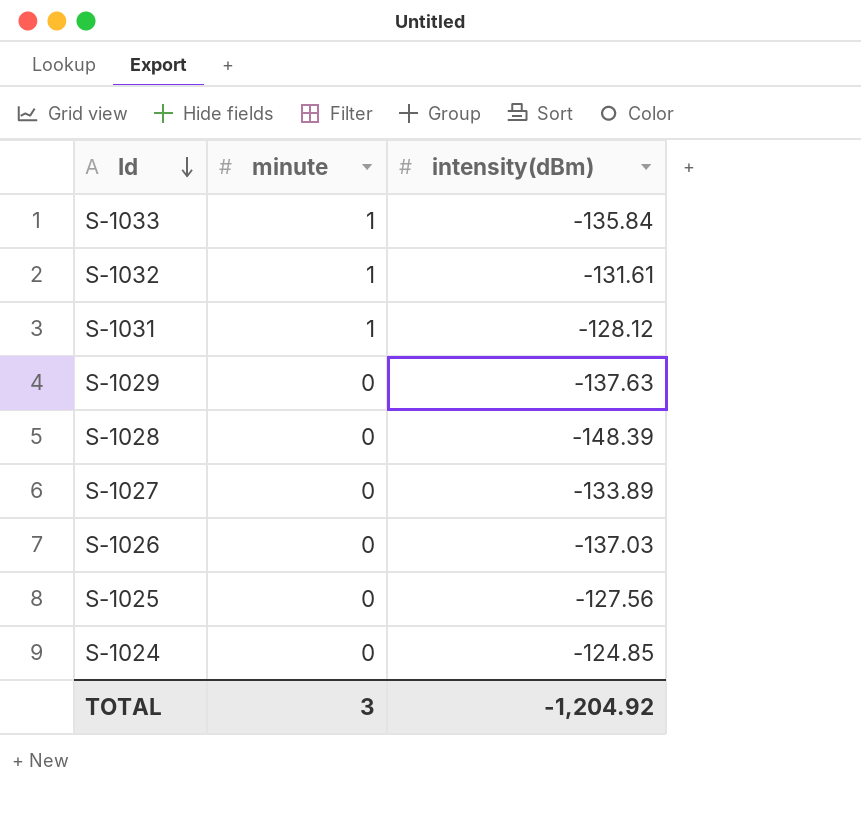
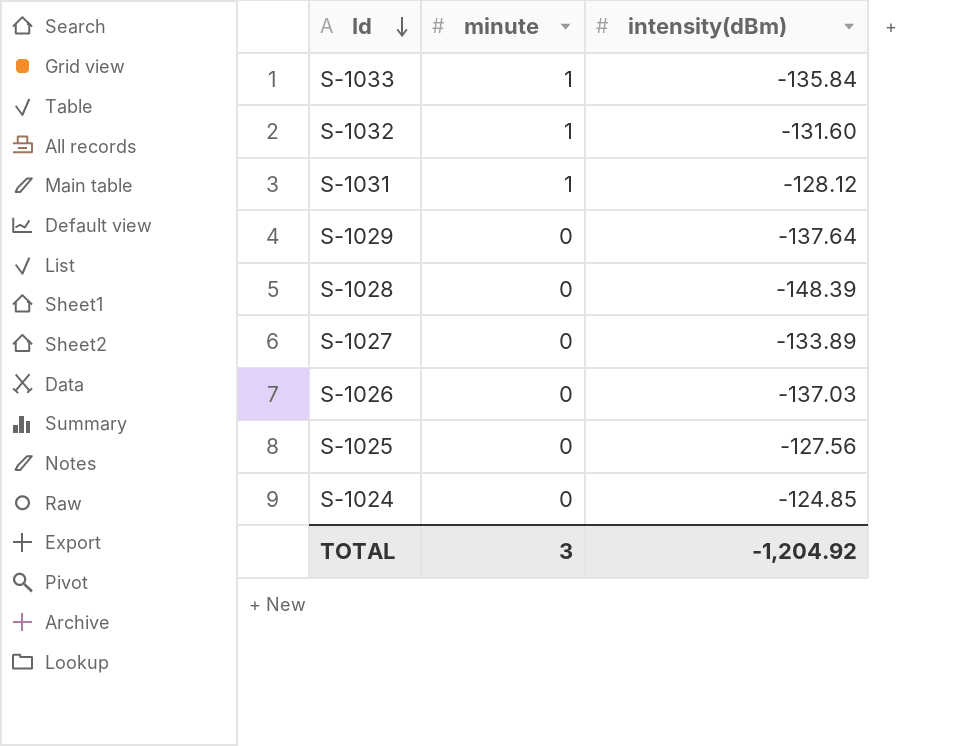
S-1032 | intensity(dBm): -131.61 -> -131.60
S-1029 | intensity(dBm): -137.63 -> -137.64

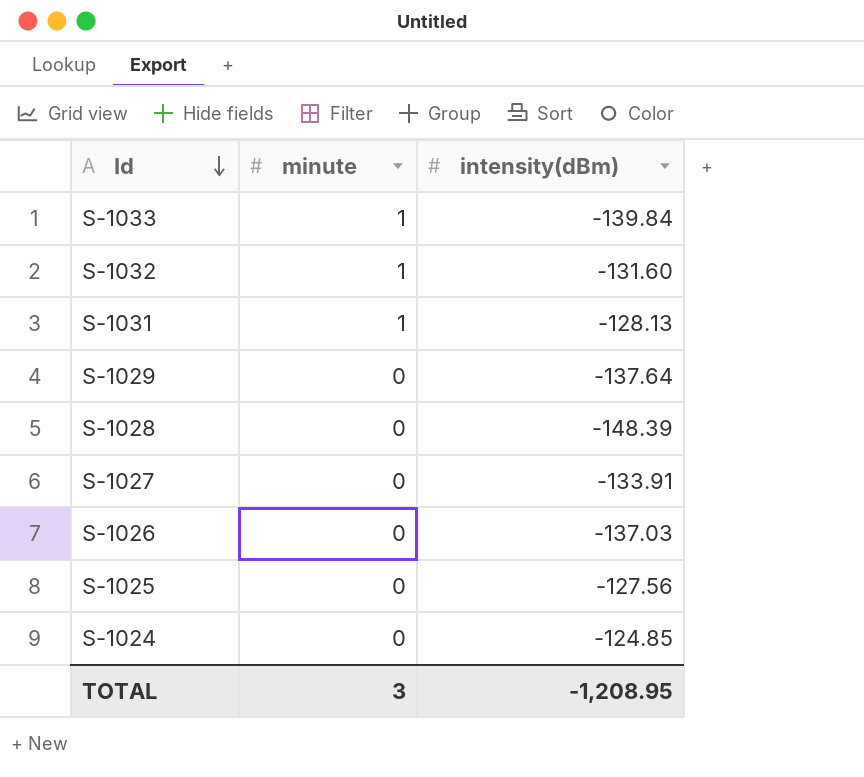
S-1033 | intensity(dBm): -135.84 -> -139.84
S-1031 | intensity(dBm): -128.12 -> -128.13
S-1027 | intensity(dBm): -133.89 -> -133.91
TOTAL | intensity(dBm): -1,204.92 -> -1,208.95

